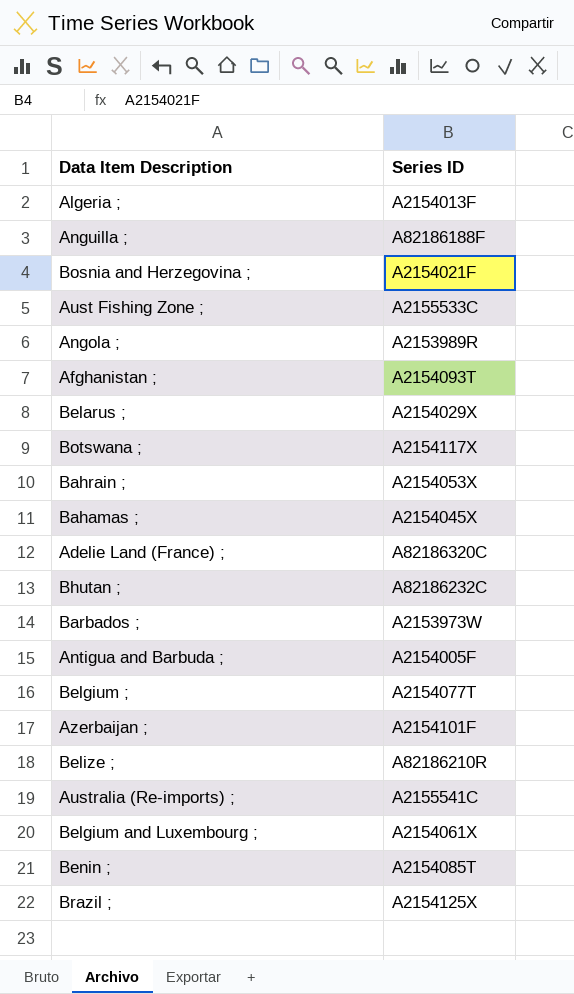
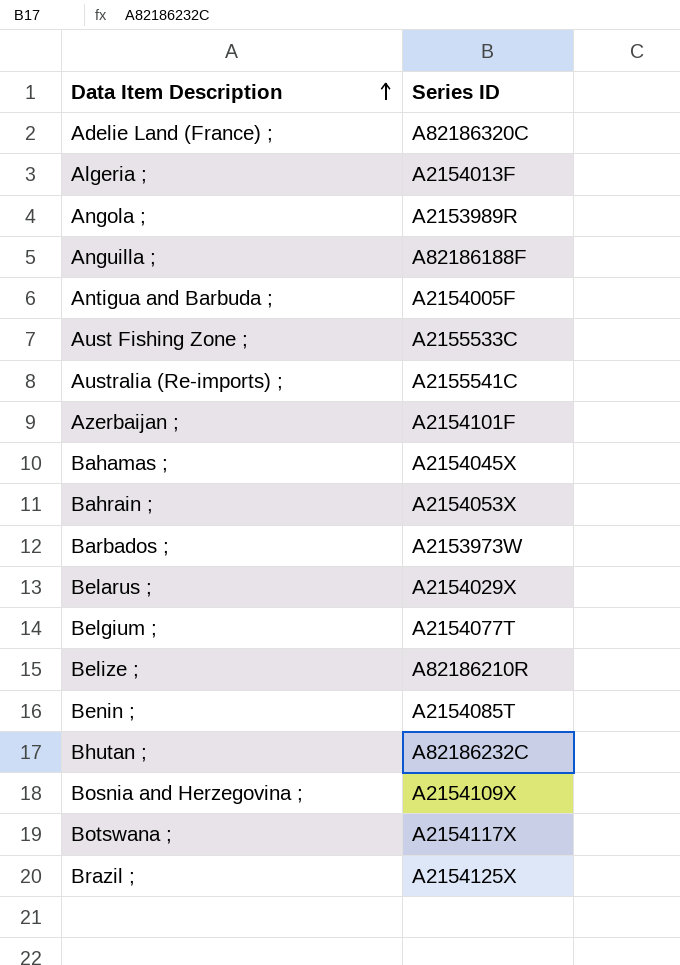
row order: none -> Data Item Description ascending
row Afghanistan ;: A2154093T -> none
row Belgium and Luxembourg ;: A2154061X -> none
Bosnia and Herzegovina ; | Series ID: A2154021F -> A2154109X

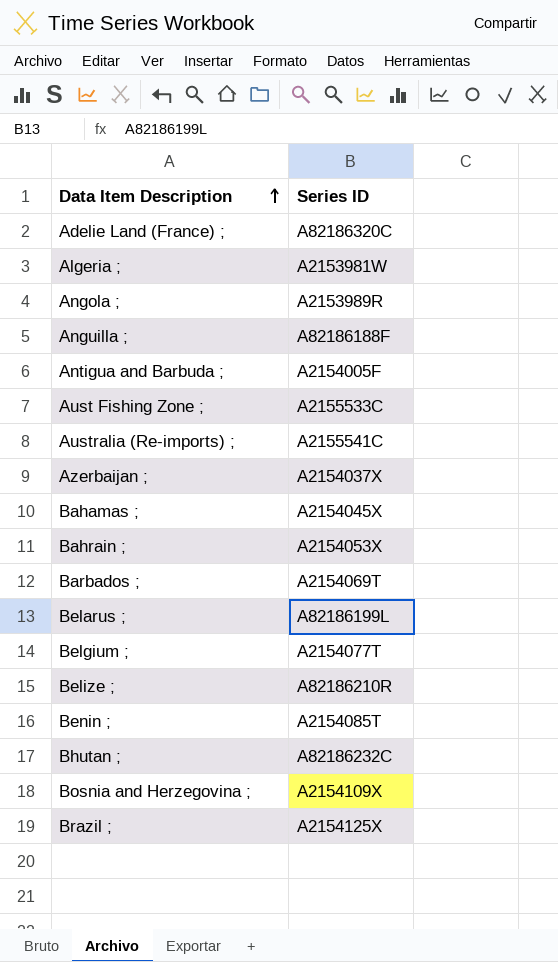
row Botswana ;: A2154117X -> none
Algeria ; | Series ID: A2154013F -> A2153981W
Azerbaijan ; | Series ID: A2154101F -> A2154037X
Barbados ; | Series ID: A2153973W -> A2154069T
Belarus ; | Series ID: A2154029X -> A82186199L

